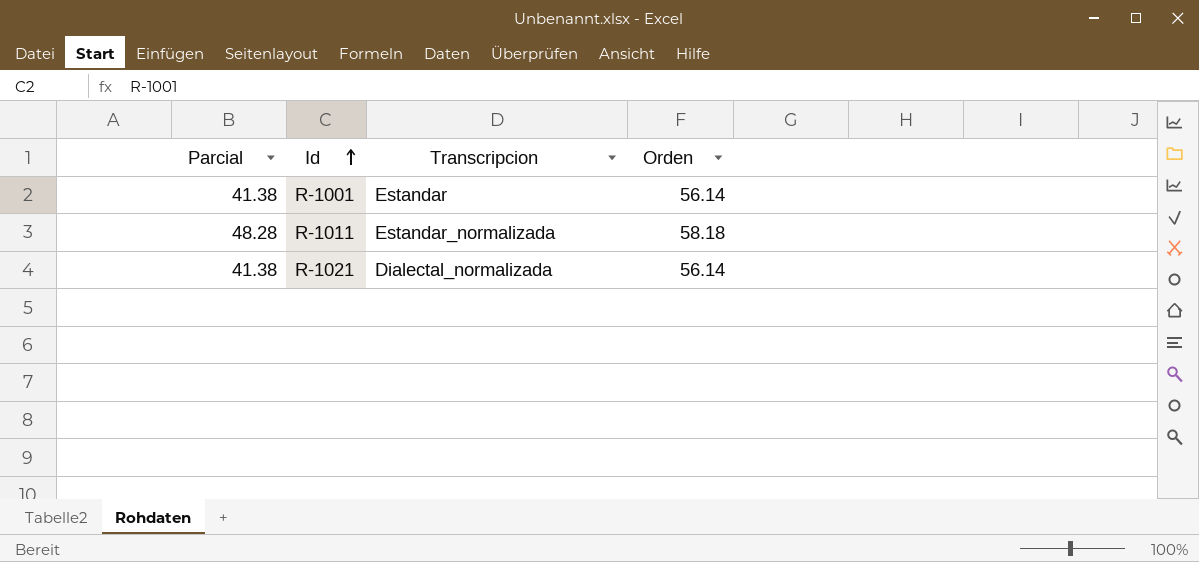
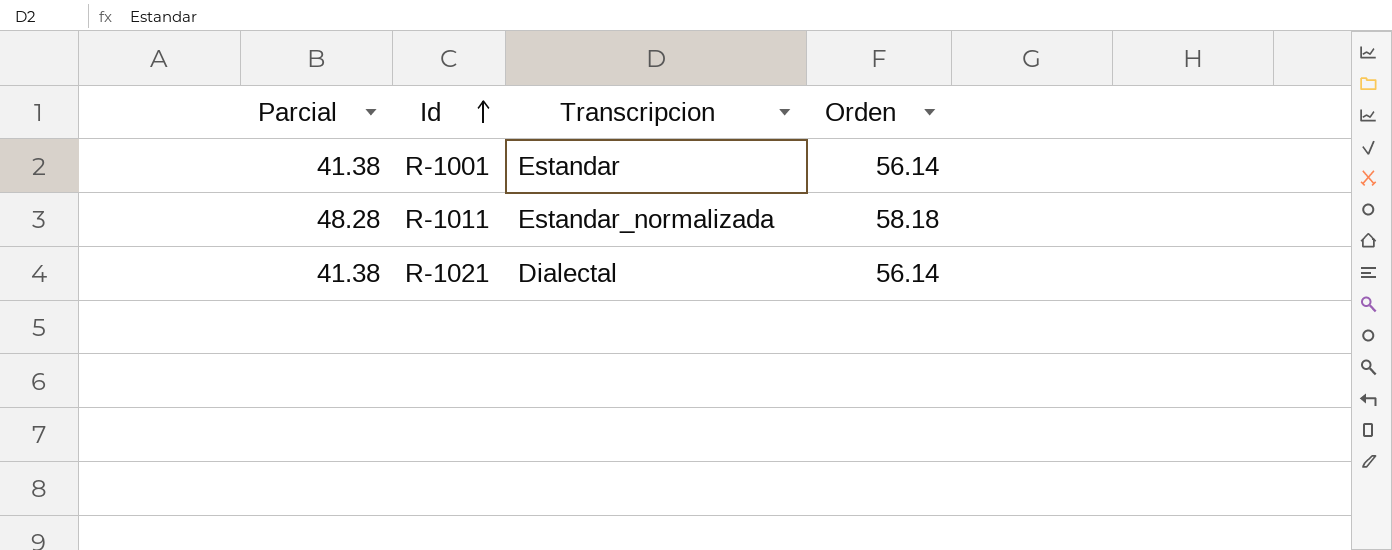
R-1021 | Transcripcion: Dialectal_normalizada -> Dialectal

